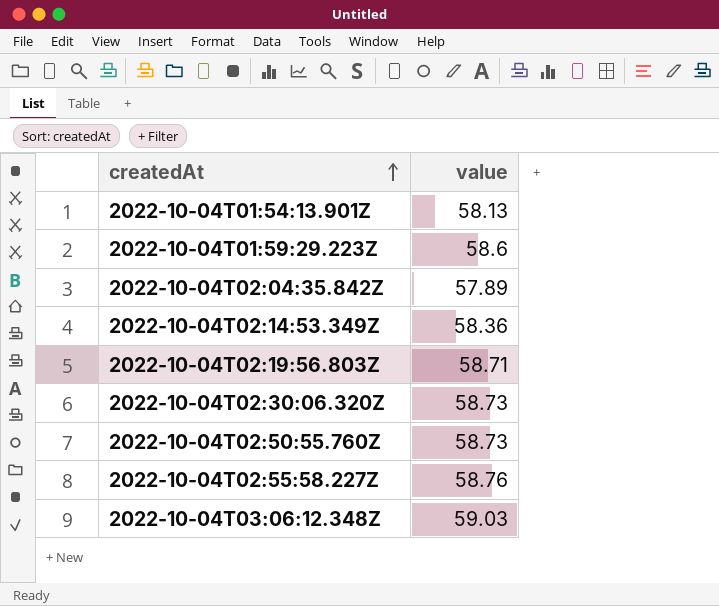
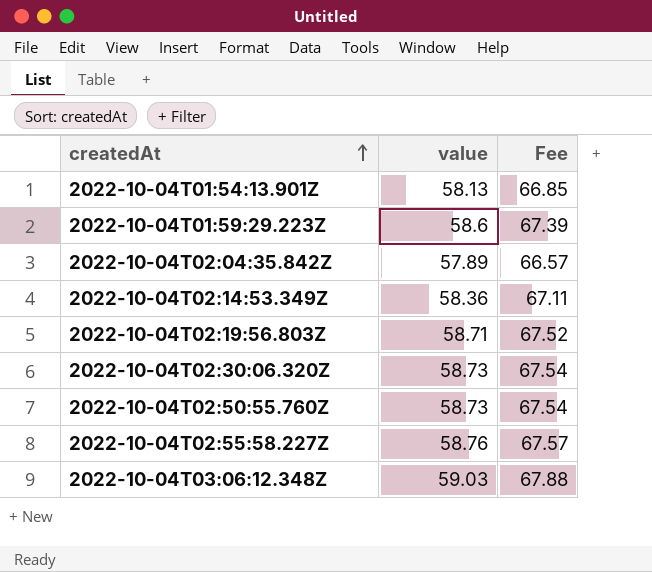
column Fee | formula: none -> [value] * 1.15

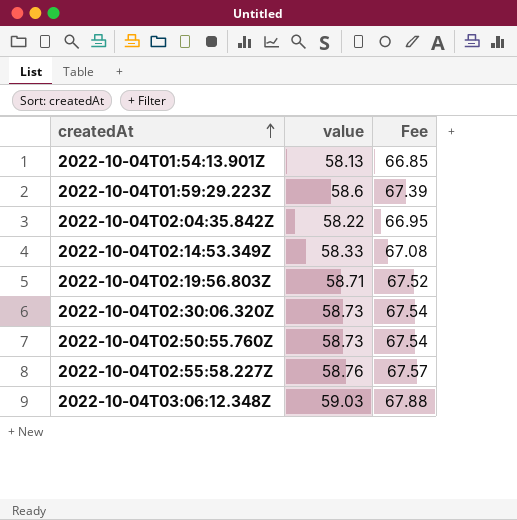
2022-10-04T02:04:35.842Z | value: 57.89 -> 58.22
2022-10-04T02:04:35.842Z | Fee: 66.57 -> 66.95
2022-10-04T02:14:53.349Z | value: 58.36 -> 58.33
2022-10-04T02:14:53.349Z | Fee: 67.11 -> 67.08

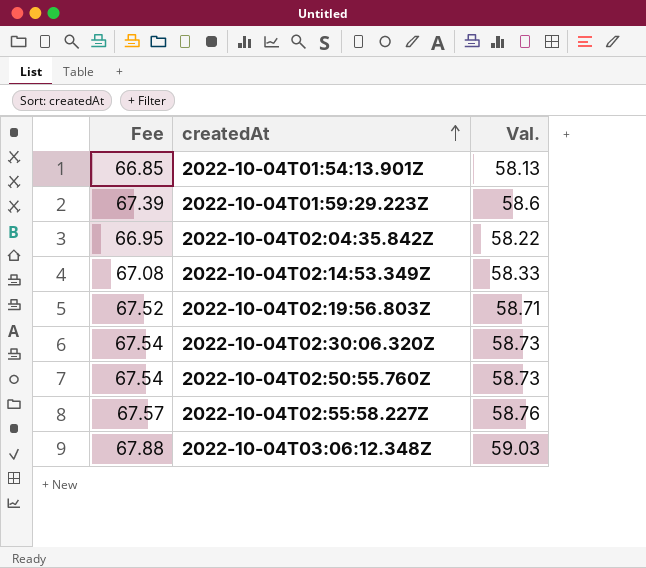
column Fee | position: 3 -> 1
column name: value -> Val.

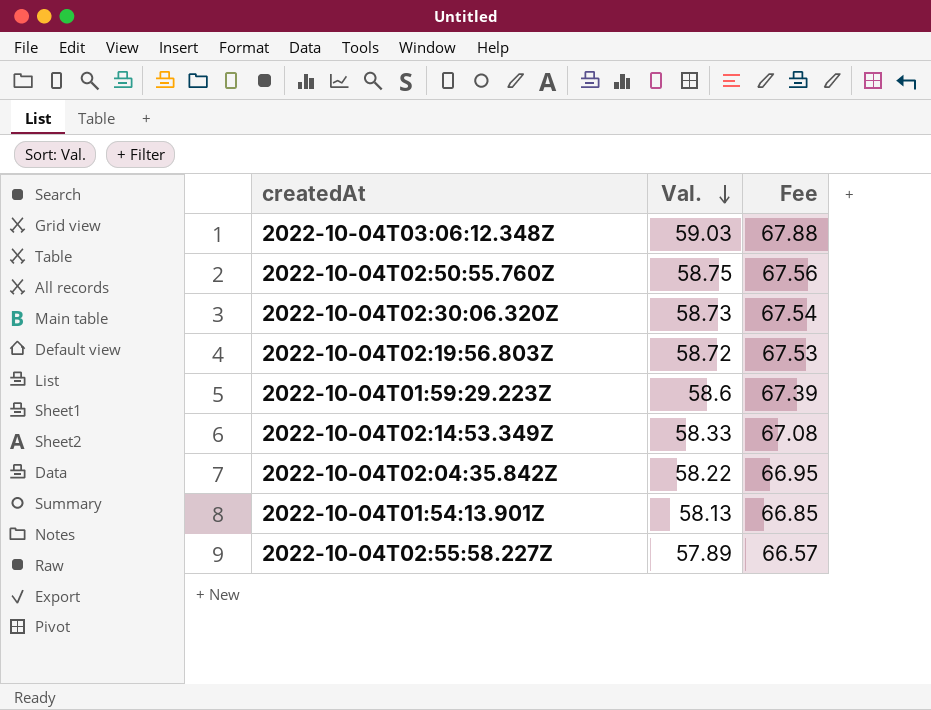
row order: createdAt ascending -> Val. descending
column Fee | position: 1 -> 3
2022-10-04T02:50:55.760Z | Val.: 58.73 -> 58.75
2022-10-04T02:50:55.760Z | Fee: 67.54 -> 67.56
2022-10-04T02:19:56.803Z | Val.: 58.71 -> 58.72
2022-10-04T02:19:56.803Z | Fee: 67.52 -> 67.53
2022-10-04T02:55:58.227Z | Val.: 58.76 -> 57.89
2022-10-04T02:55:58.227Z | Fee: 67.57 -> 66.57

